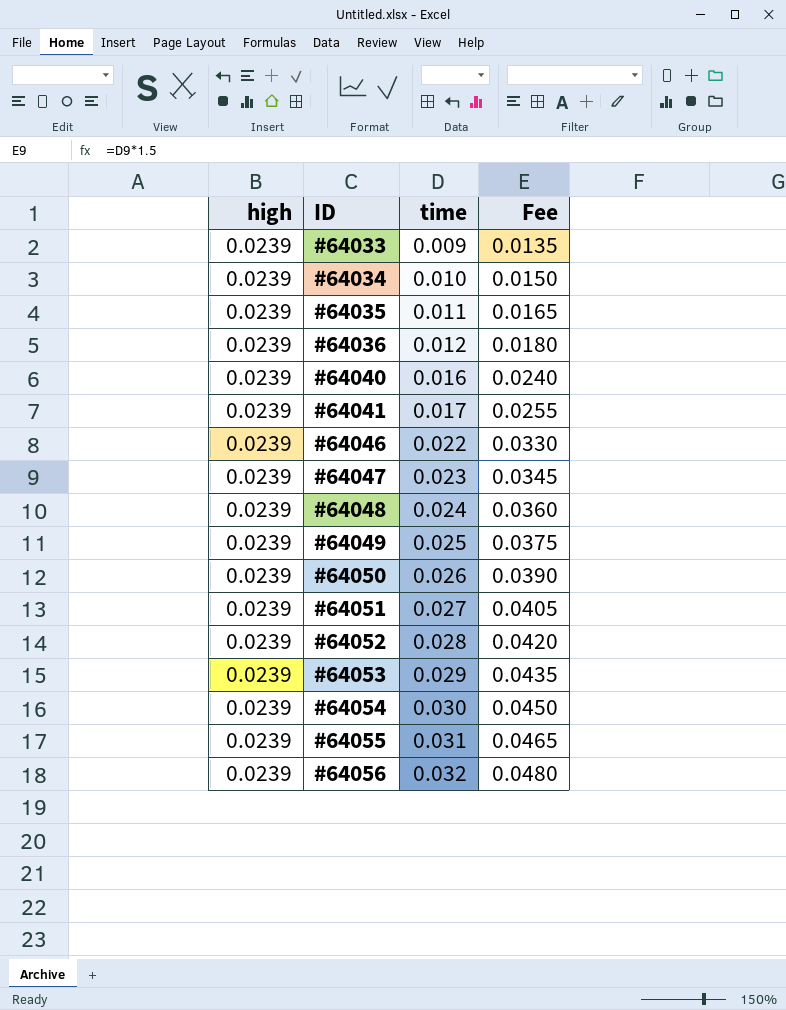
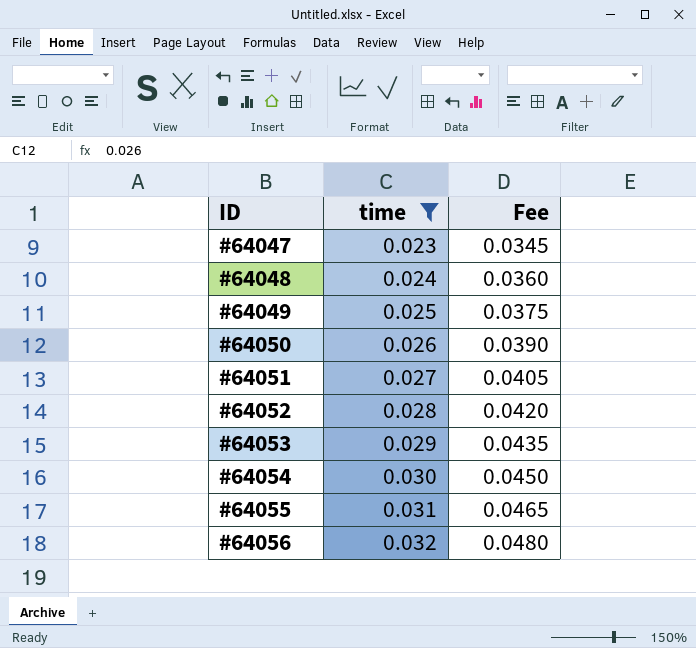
filter: none -> time >= 0.023
column high | position: 1 -> none

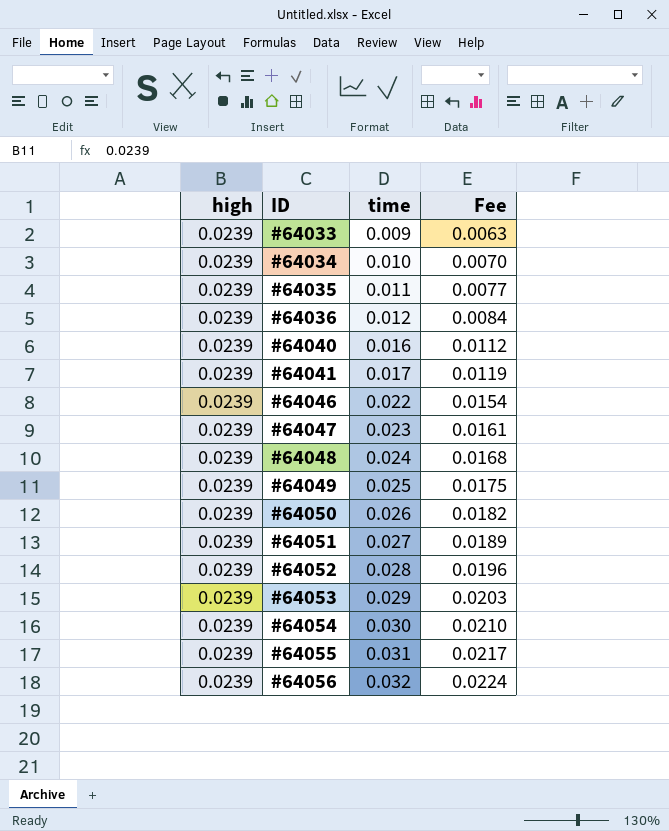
filter: time >= 0.023 -> none
column high | position: none -> 1
column Fee | formula: [time] * 1.5 -> [time] * 0.7

